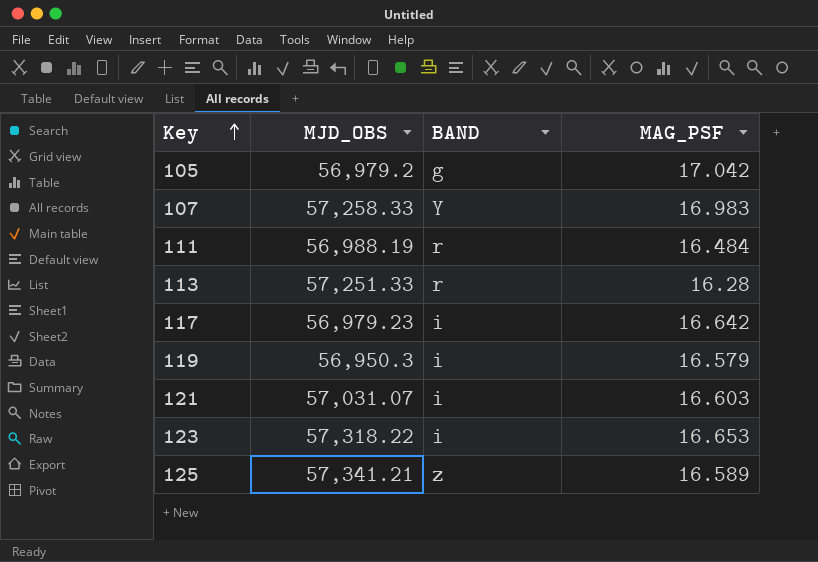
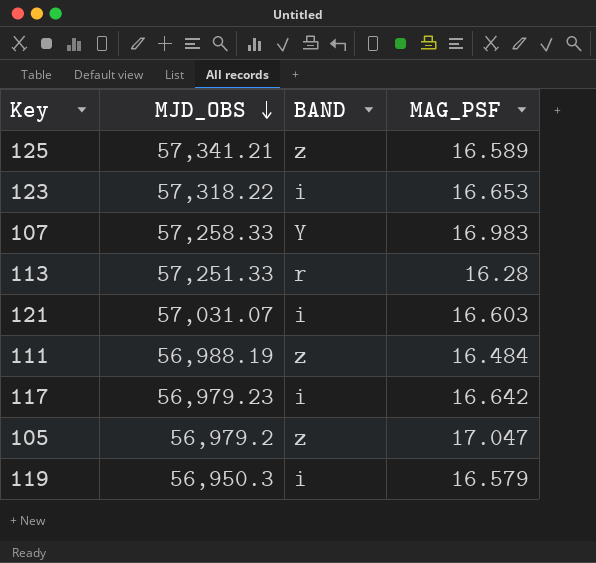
row order: Key ascending -> MJD_OBS descending
111 | BAND: r -> z
105 | BAND: g -> z
105 | MAG_PSF: 17.042 -> 17.047

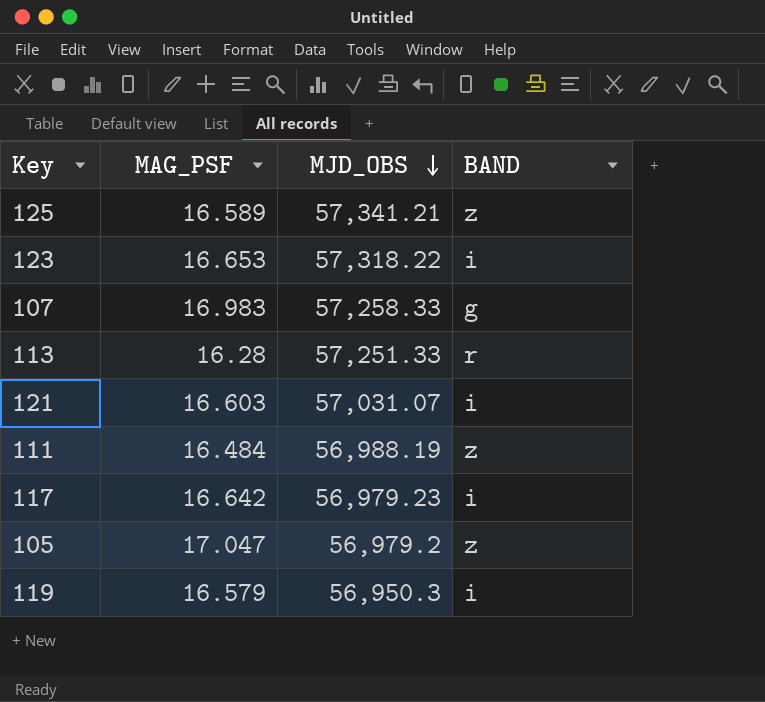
column MAG_PSF | position: 4 -> 2
107 | BAND: Y -> g

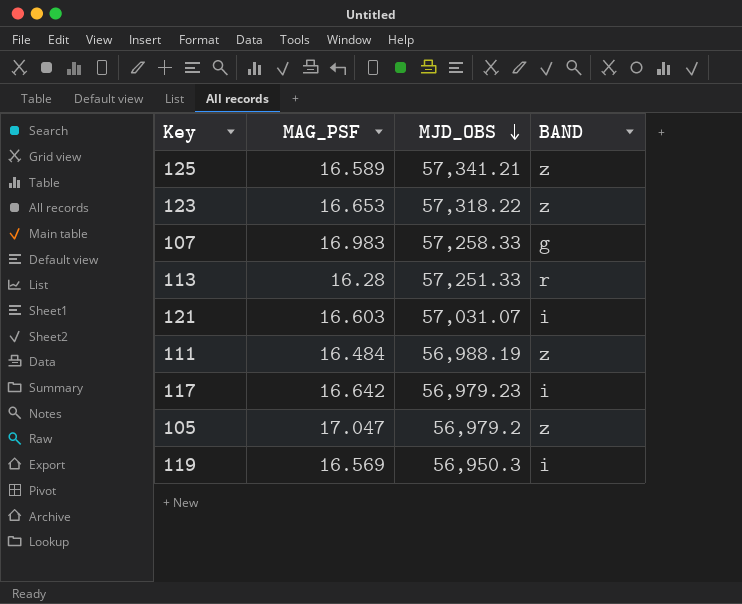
123 | BAND: i -> z
119 | MAG_PSF: 16.579 -> 16.569

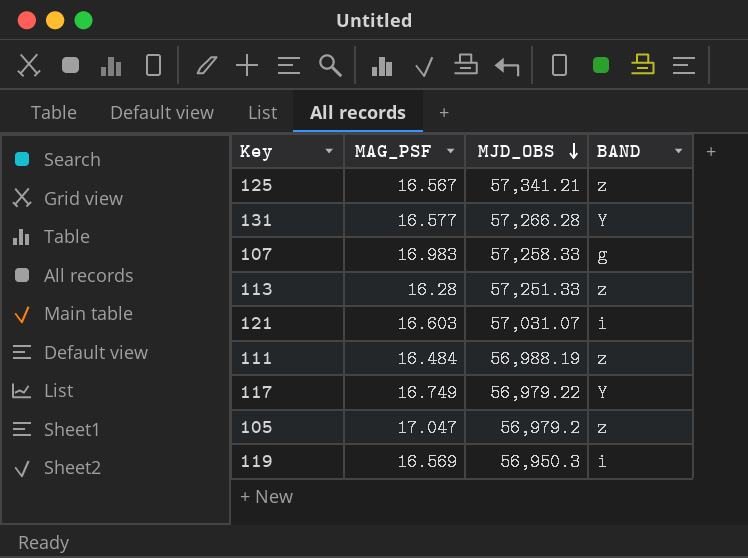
row 123: 16.653 | 57,318.22 | z -> none
125 | MAG_PSF: 16.589 -> 16.567
row 131: none -> 16.577 | 57,266.28 | Y
113 | BAND: r -> z
117 | MAG_PSF: 16.642 -> 16.749
117 | MJD_OBS: 56,979.23 -> 56,979.22
117 | BAND: i -> Y

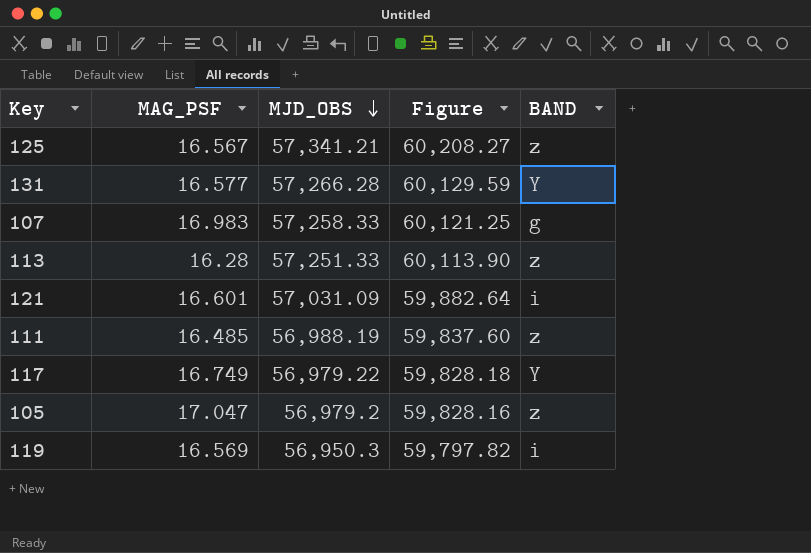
column Figure | formula: none -> [MJD_OBS] * 1.05
121 | MAG_PSF: 16.603 -> 16.601
121 | MJD_OBS: 57,031.07 -> 57,031.09
111 | MAG_PSF: 16.484 -> 16.485

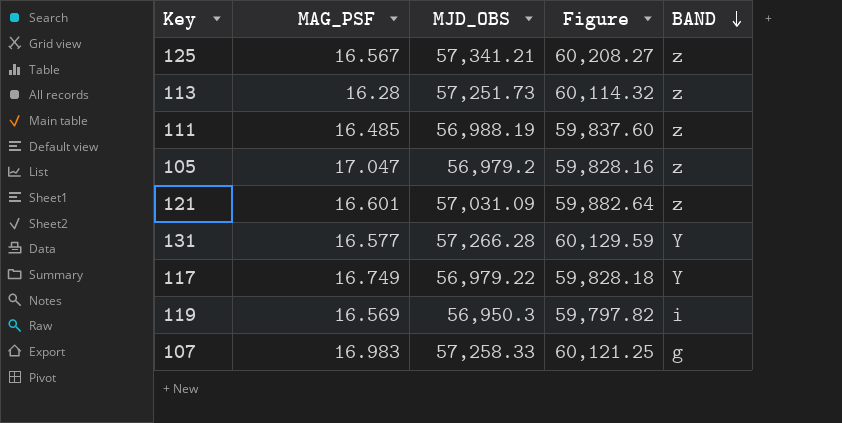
row order: MJD_OBS descending -> BAND descending
113 | MJD_OBS: 57,251.33 -> 57,251.73
113 | Figure: 60,113.90 -> 60,114.32
121 | BAND: i -> z

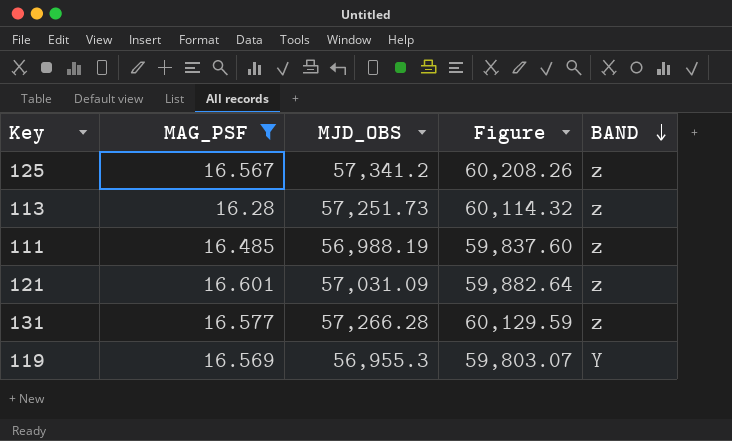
filter: none -> MAG_PSF <= 16.601
125 | MJD_OBS: 57,341.21 -> 57,341.2
125 | Figure: 60,208.27 -> 60,208.26
131 | BAND: Y -> z
119 | MJD_OBS: 56,950.3 -> 56,955.3
119 | Figure: 59,797.82 -> 59,803.07
119 | BAND: i -> Y

